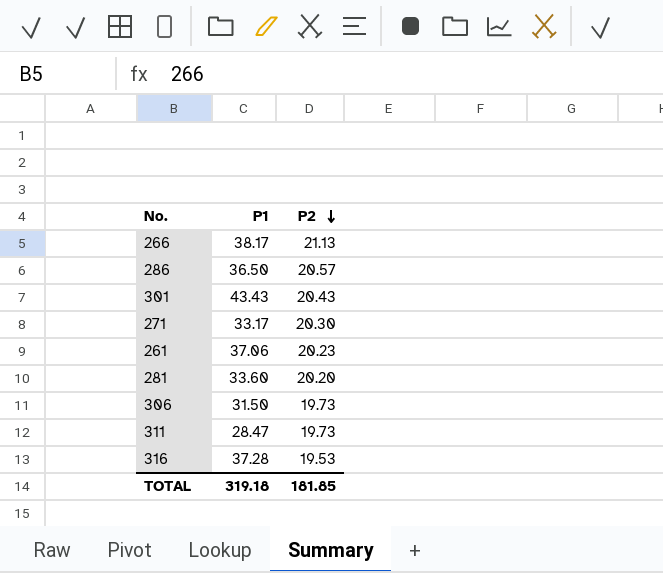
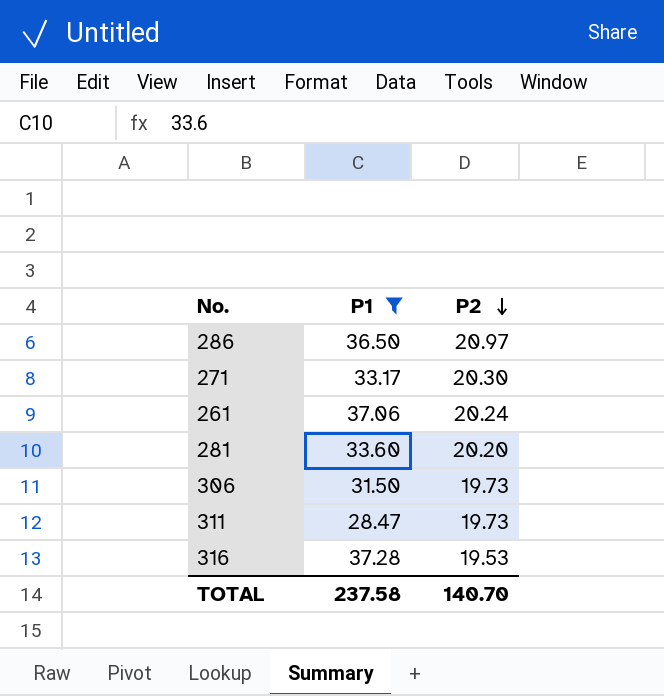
filter: none -> P1 <= 37.28
286 | P2: 20.57 -> 20.97
261 | P2: 20.23 -> 20.24
TOTAL | P1: 319.18 -> 237.58
TOTAL | P2: 181.85 -> 140.70

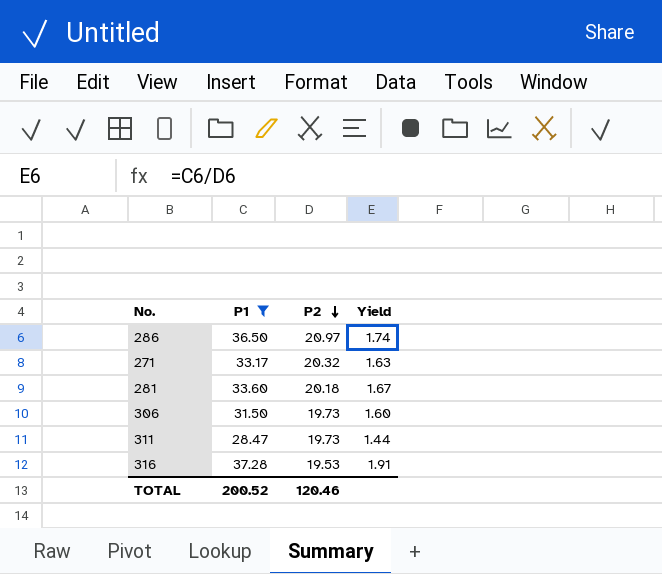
column Yield | formula: none -> [P1] / [P2]
row 261: 37.06 | 20.24 -> none
271 | P2: 20.30 -> 20.32
281 | P2: 20.20 -> 20.18
TOTAL | P1: 237.58 -> 200.52
TOTAL | P2: 140.70 -> 120.46

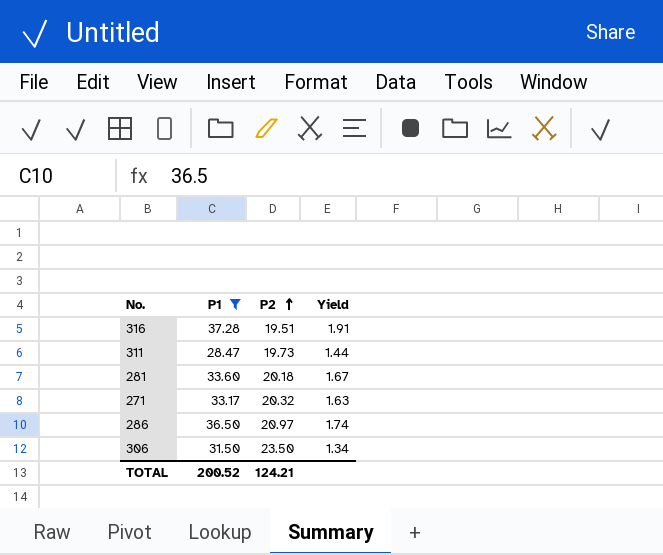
row order: P2 descending -> P2 ascending
316 | P2: 19.53 -> 19.51
306 | P2: 19.73 -> 23.50
306 | Yield: 1.60 -> 1.34
TOTAL | P2: 120.46 -> 124.21

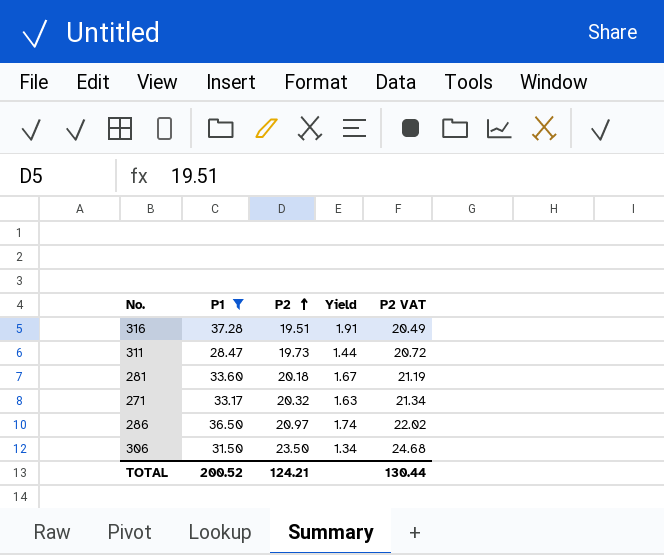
column P2 VAT | formula: none -> [P2] * 1.05

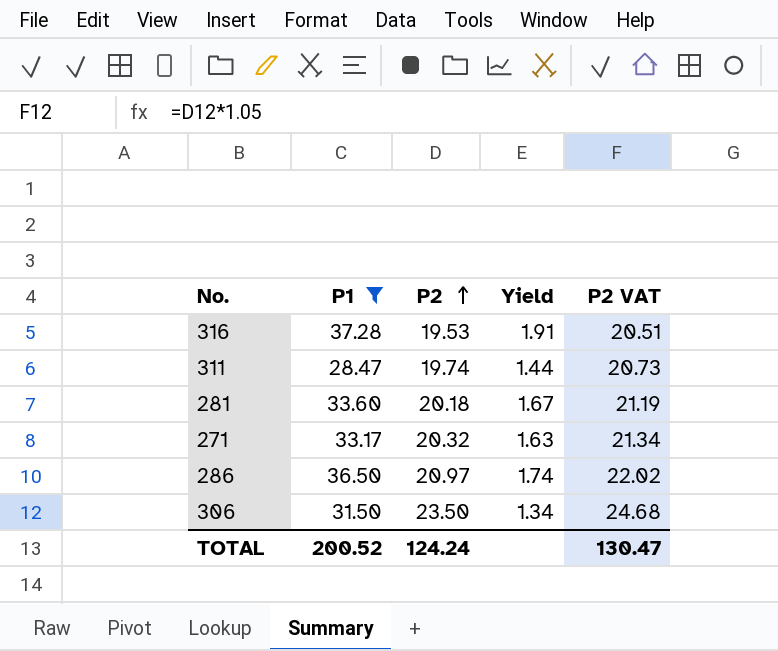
316 | P2: 19.51 -> 19.53
316 | P2 VAT: 20.49 -> 20.51
311 | P2: 19.73 -> 19.74
311 | P2 VAT: 20.72 -> 20.73
TOTAL | P2: 124.21 -> 124.24
TOTAL | P2 VAT: 130.44 -> 130.47

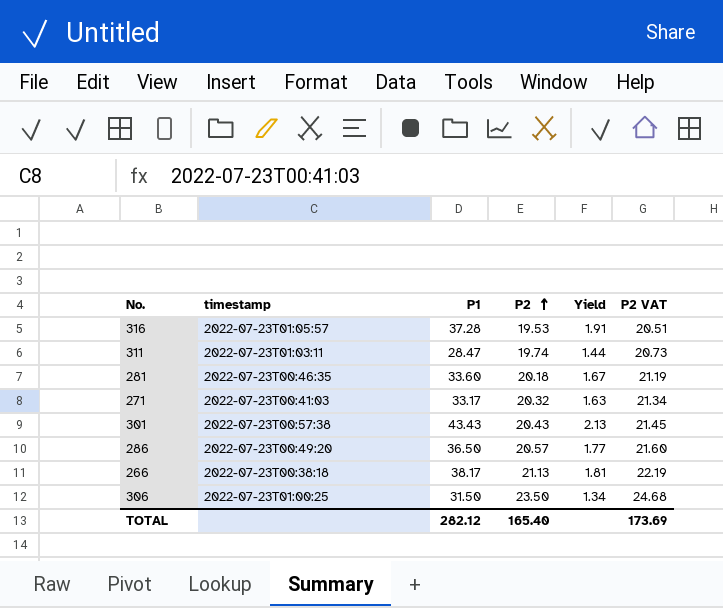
filter: P1 <= 37.28 -> none
column timestamp | position: none -> 2
286 | P2: 20.97 -> 20.57
286 | Yield: 1.74 -> 1.77
286 | P2 VAT: 22.02 -> 21.60
TOTAL | P1: 200.52 -> 282.12
TOTAL | P2: 124.24 -> 165.40
TOTAL | P2 VAT: 130.47 -> 173.69

